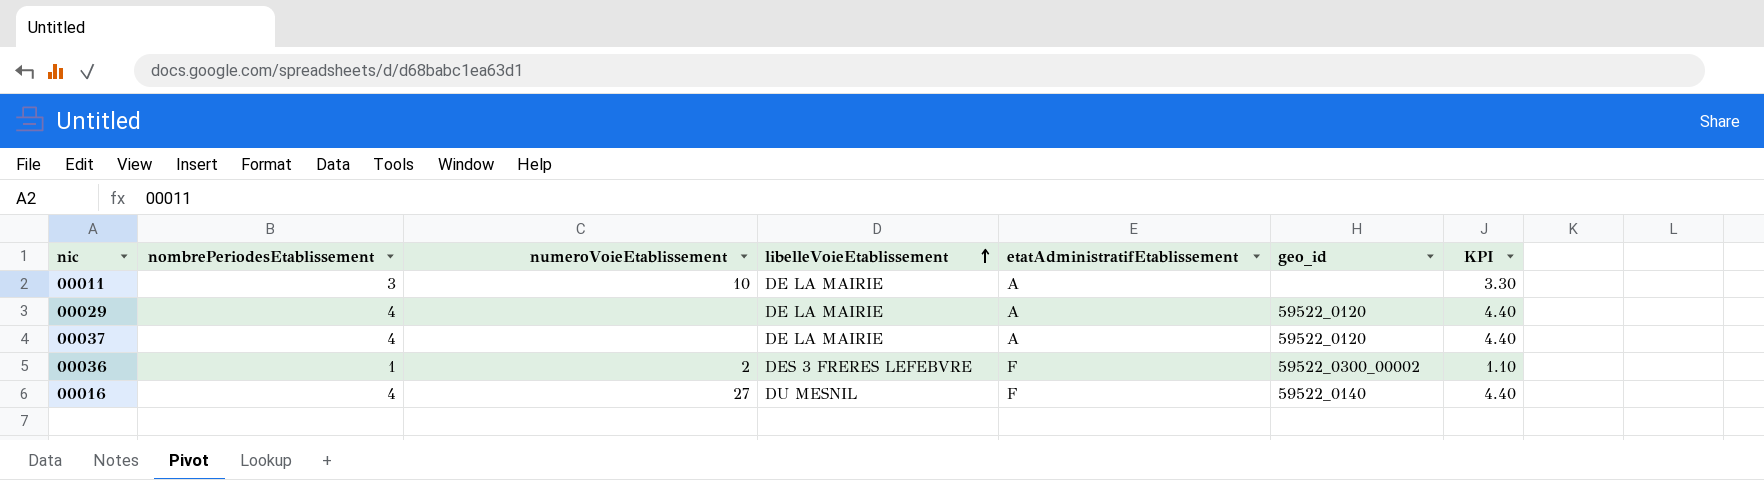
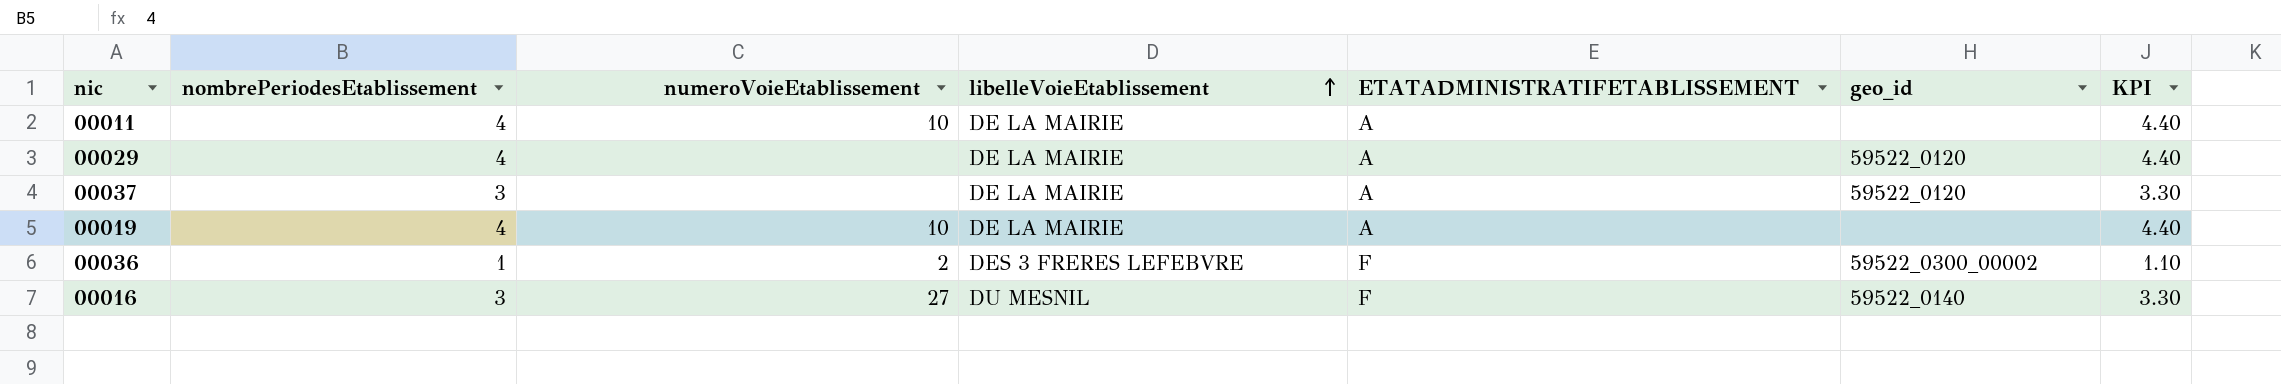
column name: etatAdministratifEtablissement -> ETATADMINISTRATIFETABLISSEMENT
00011 | nombrePeriodesEtablissement: 3 -> 4
00011 | KPI: 3.30 -> 4.40
00037 | nombrePeriodesEtablissement: 4 -> 3
00037 | KPI: 4.40 -> 3.30
row 00019: none -> 4 | 10 | DE LA MAIRIE | A | none | 4.40
00016 | nombrePeriodesEtablissement: 4 -> 3
00016 | KPI: 4.40 -> 3.30

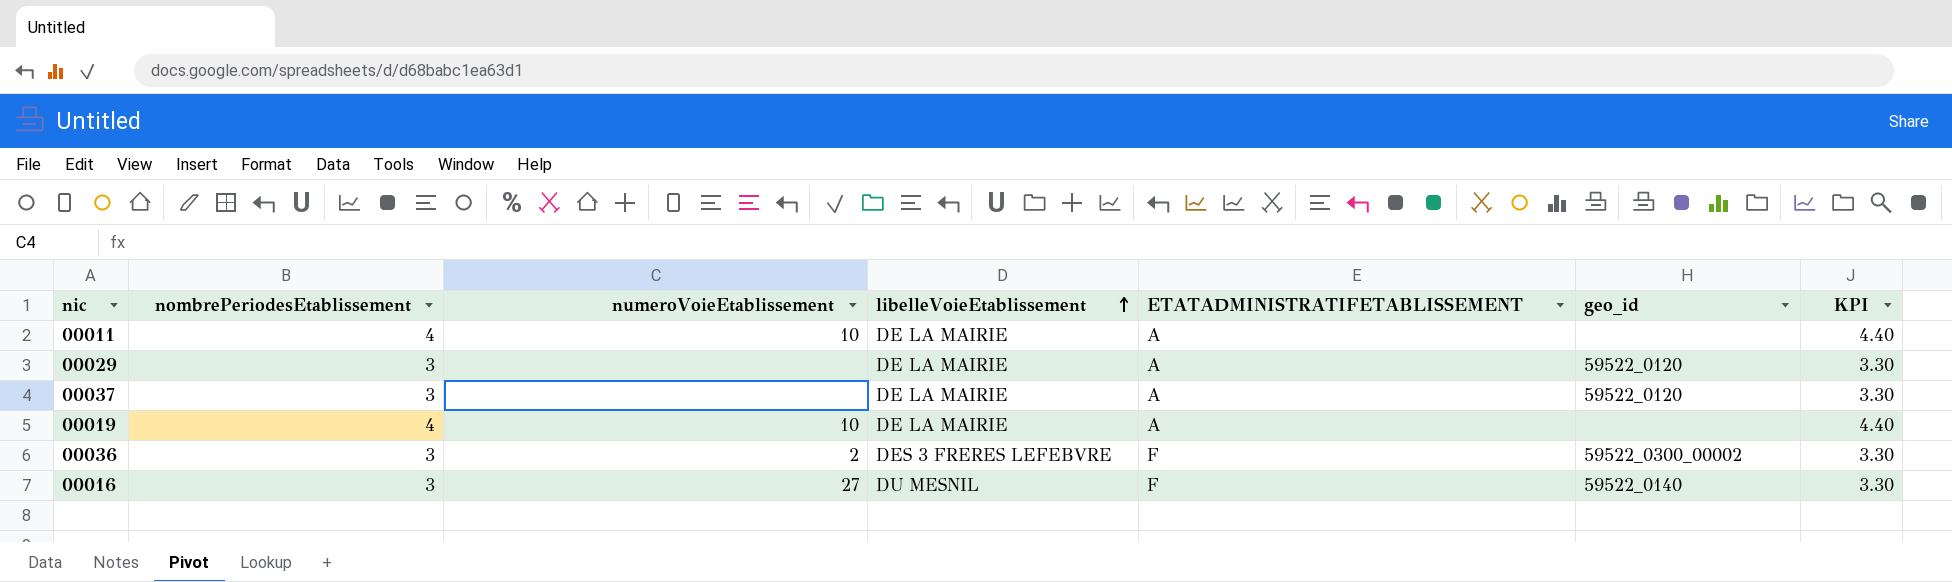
00029 | nombrePeriodesEtablissement: 4 -> 3
00029 | KPI: 4.40 -> 3.30
00036 | nombrePeriodesEtablissement: 1 -> 3
00036 | KPI: 1.10 -> 3.30

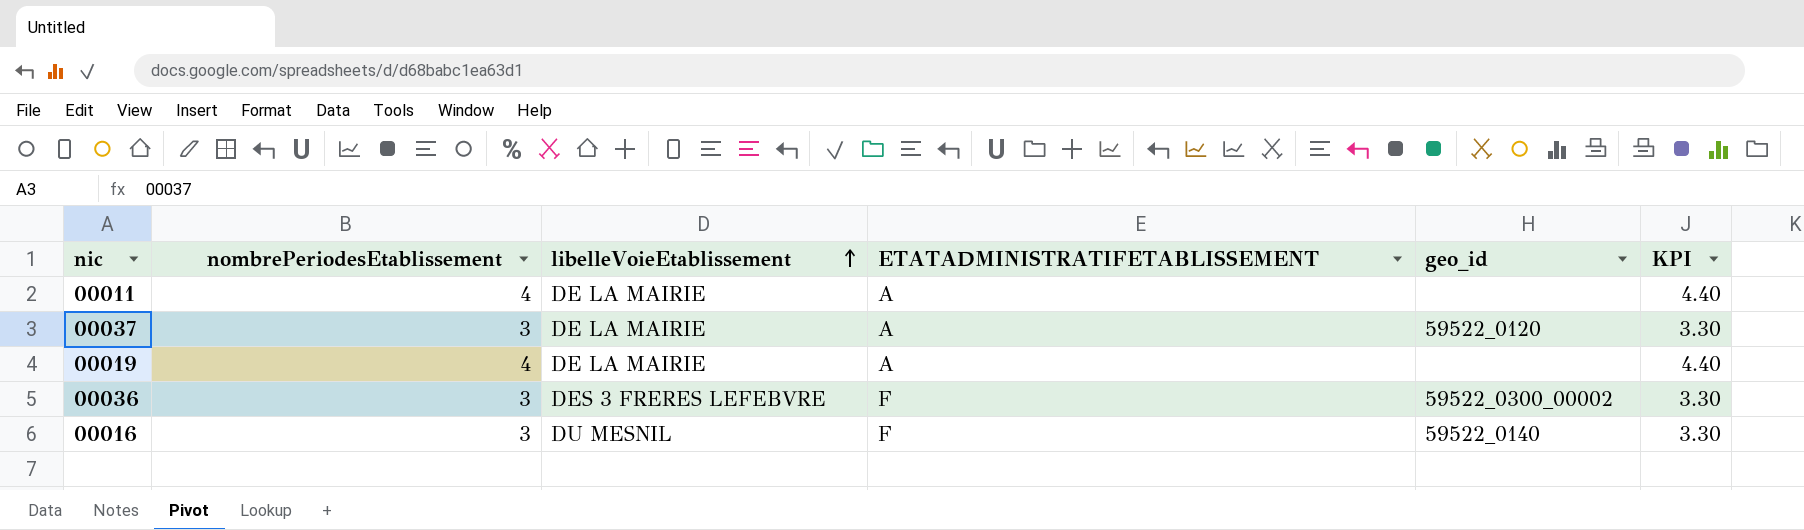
column numeroVoieEtablissement | position: 3 -> none
row 00029: 3 | none | DE LA MAIRIE | A | 59522_0120 | 3.30 -> none

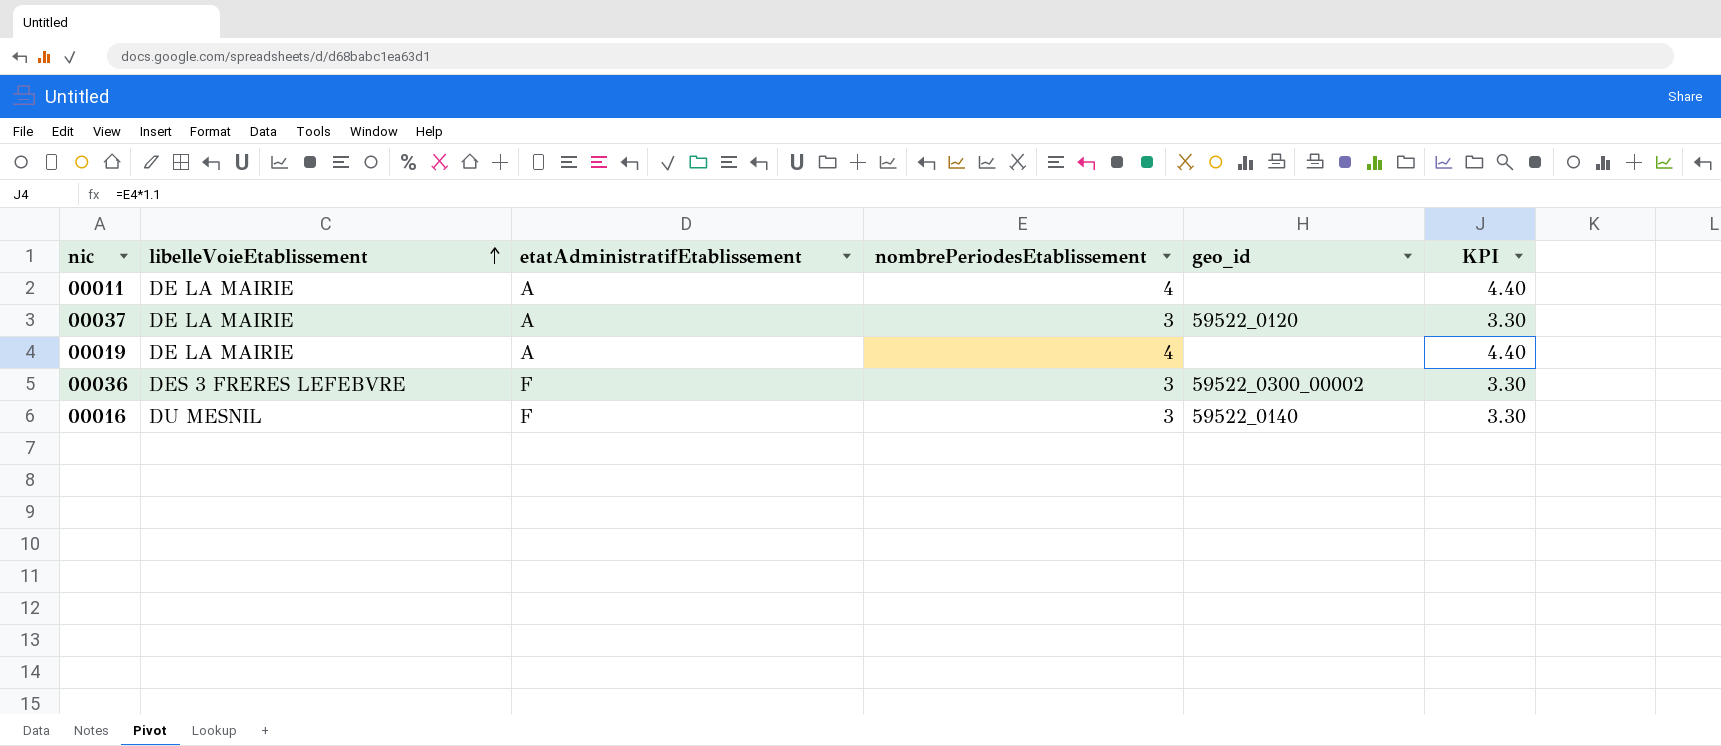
column name: ETATADMINISTRATIFETABLISSEMENT -> etatAdministratifEtablissement
column nombrePeriodesEtablissement | position: 2 -> 4

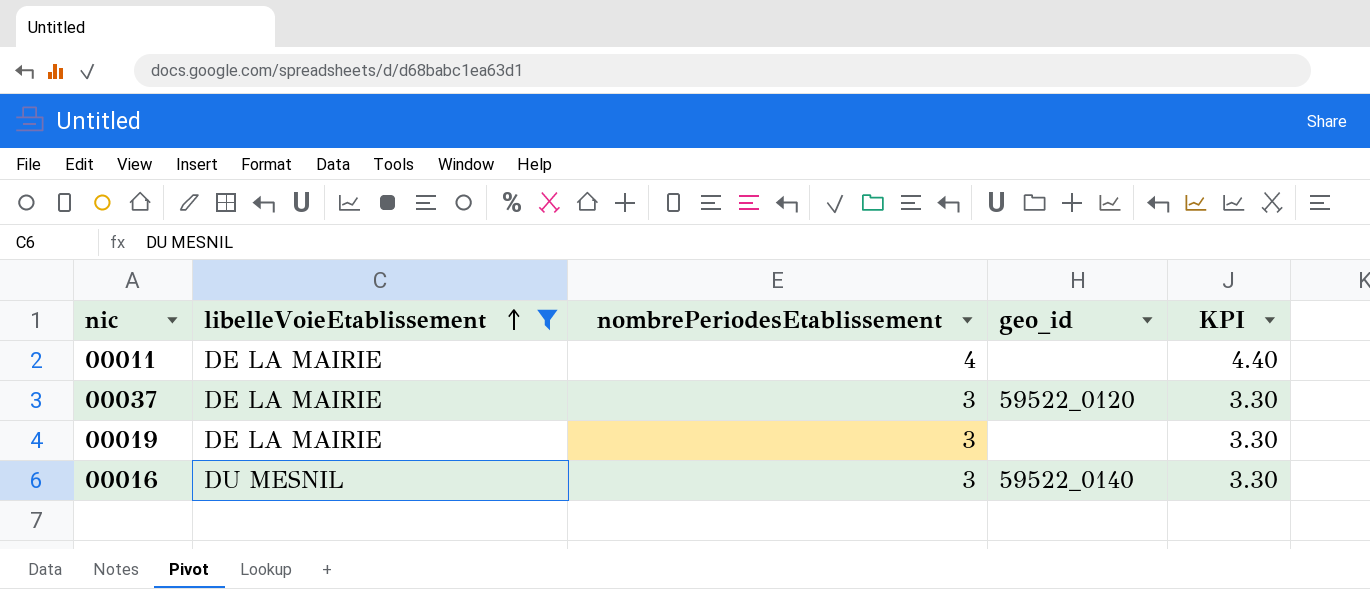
filter: none -> libelleVoieEtablissement != DES 3 FRERES LEFEBVRE
column etatAdministratifEtablissement | position: 3 -> none
00019 | nombrePeriodesEtablissement: 4 -> 3
00019 | KPI: 4.40 -> 3.30

